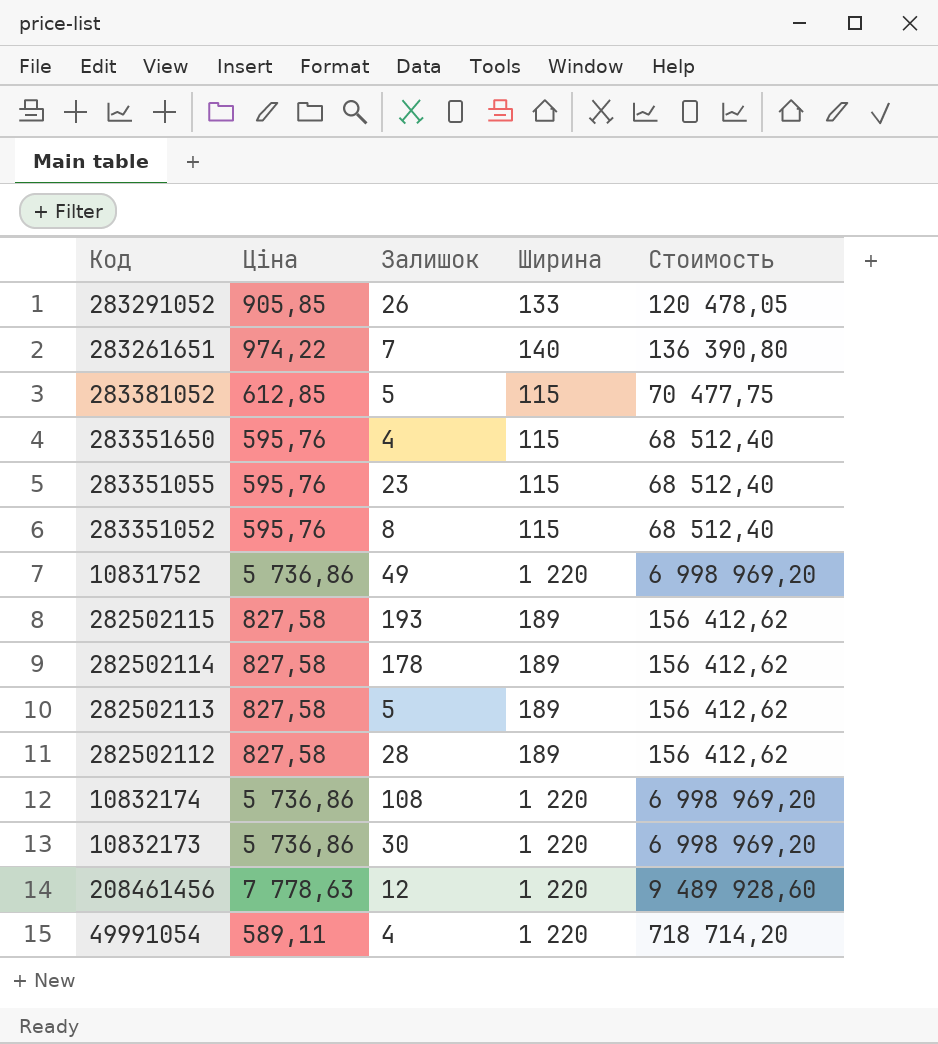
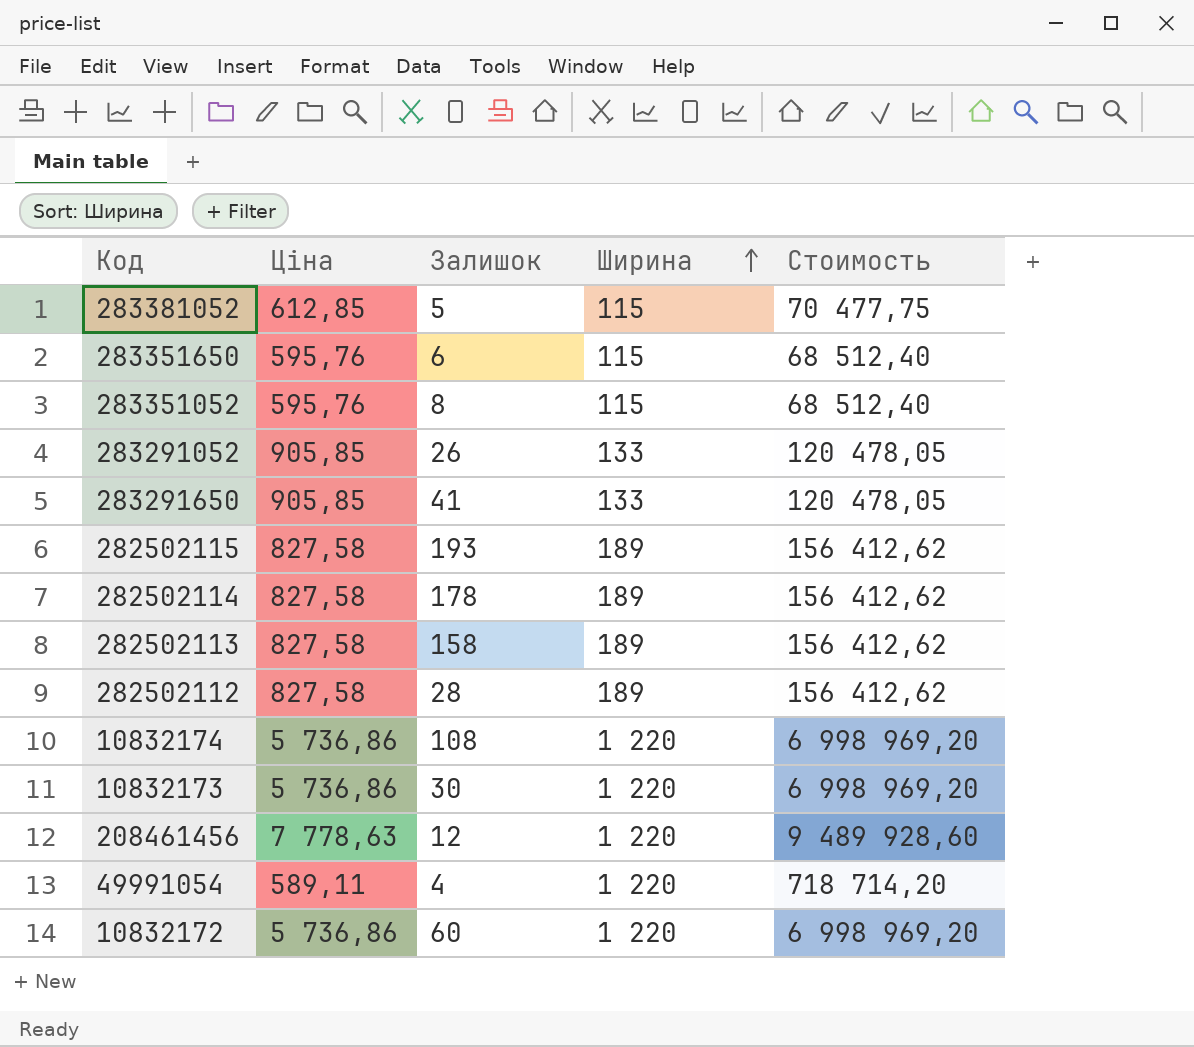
row order: none -> Ширина ascending
row 283261651: 974,22 | 7 | 140 | 136 390,80 -> none
row 283351055: 595,76 | 23 | 115 | 68 512,40 -> none
row 10831752: 5 736,86 | 49 | 1 220 | 6 998 969,20 -> none
283351650 | Залишок: 4 -> 6
row 283291650: none -> 905,85 | 41 | 133 | 120 478,05
282502113 | Залишок: 5 -> 158
row 10832172: none -> 5 736,86 | 60 | 1 220 | 6 998 969,20

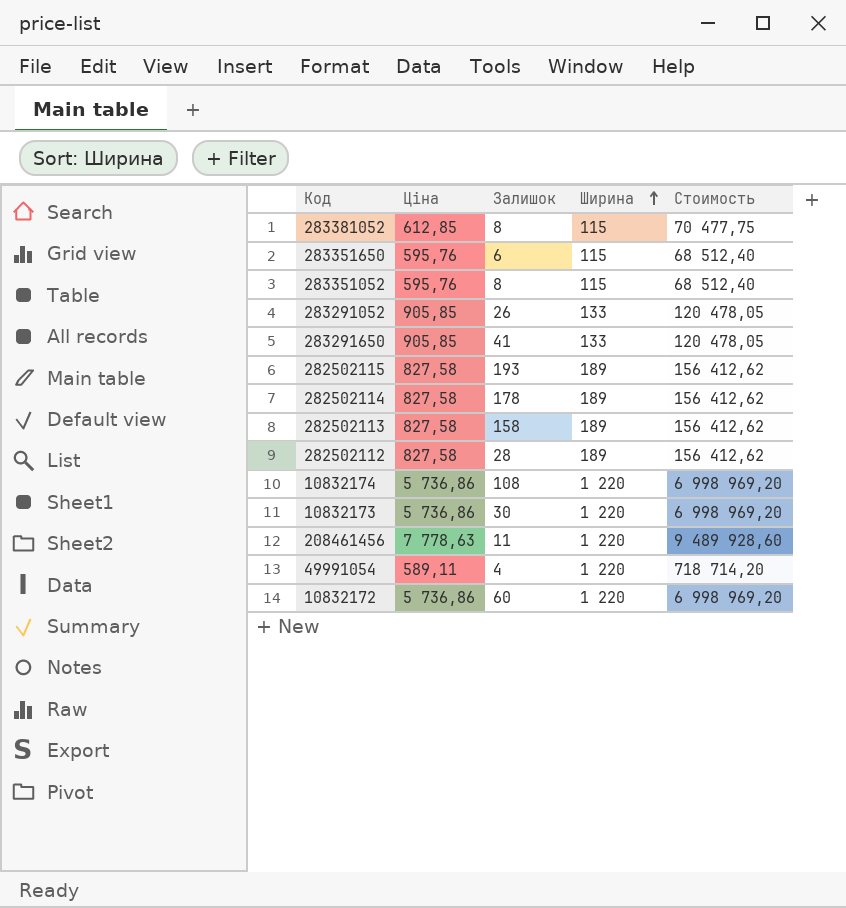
283381052 | Залишок: 5 -> 8
208461456 | Залишок: 12 -> 11

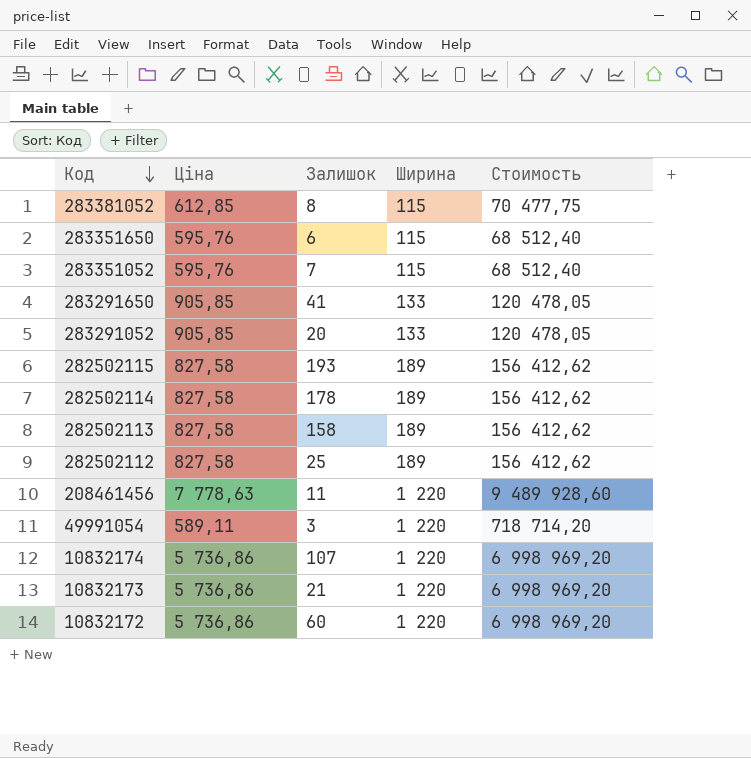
row order: Ширина ascending -> Код descending
283351052 | Залишок: 8 -> 7
283291052 | Залишок: 26 -> 20
282502112 | Залишок: 28 -> 25
49991054 | Залишок: 4 -> 3
10832174 | Залишок: 108 -> 107
10832173 | Залишок: 30 -> 21

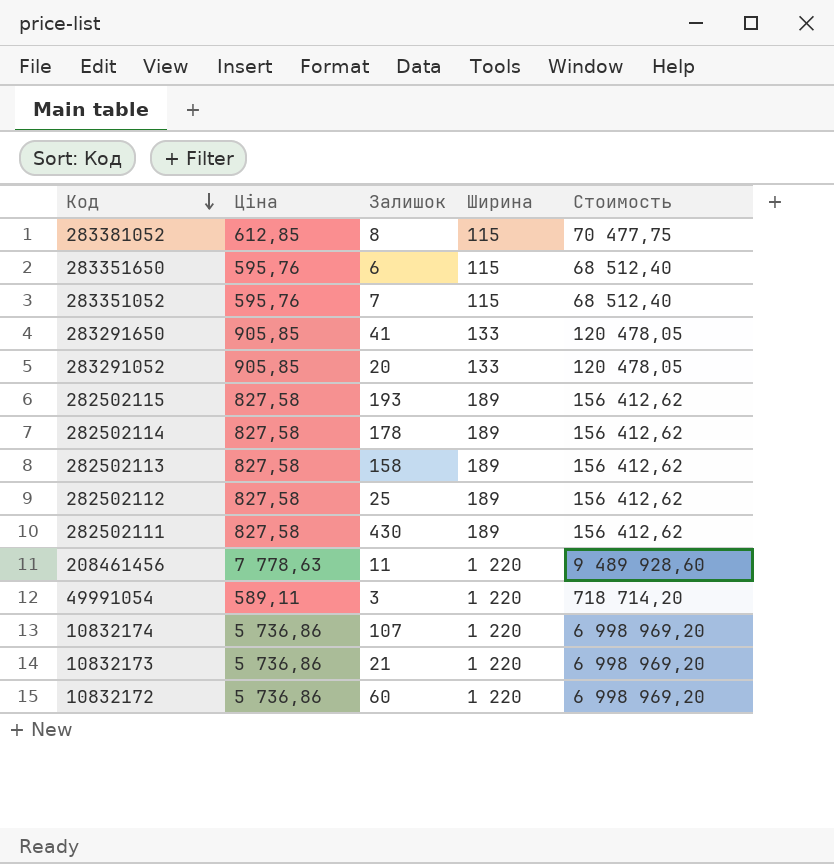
row 282502111: none -> 827,58 | 430 | 189 | 156 412,62

